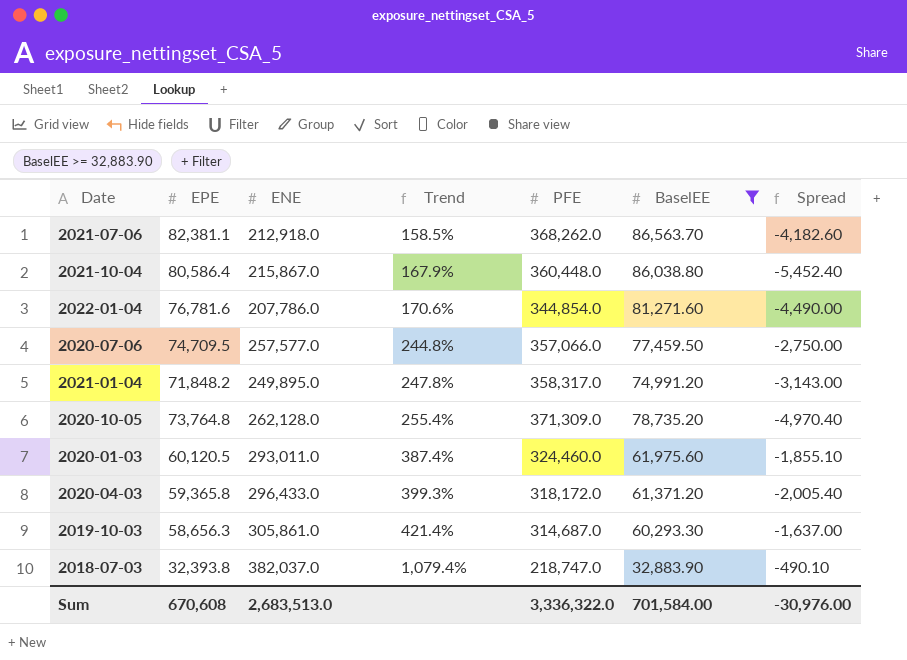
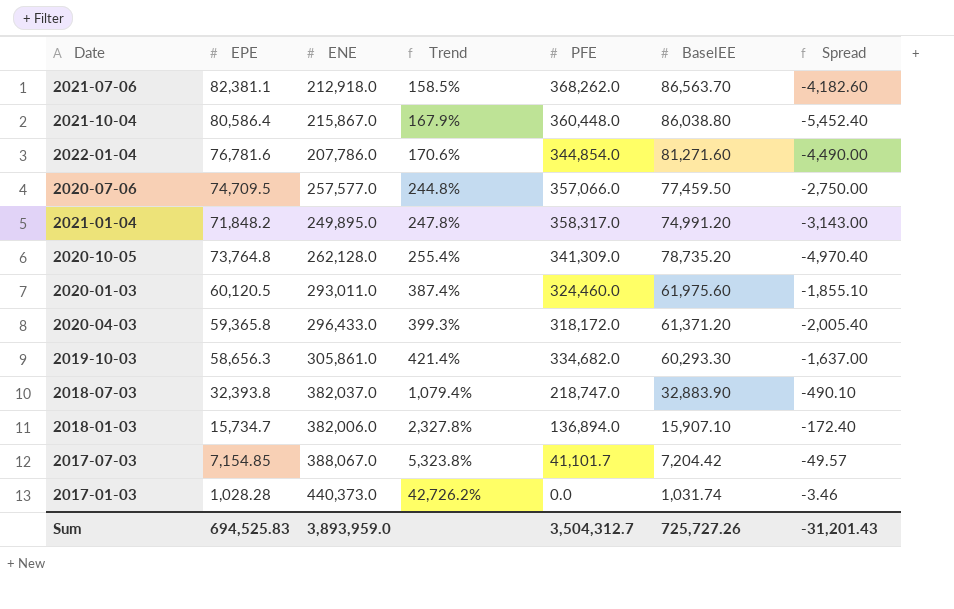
filter: BaselEE >= 32,883.90 -> none
2020-10-05 | PFE: 371,309.0 -> 341,309.0
2019-10-03 | PFE: 314,687.0 -> 334,682.0
Sum | EPE: 670,608 -> 694,525.83
Sum | ENE: 2,683,513.0 -> 3,893,959.0
Sum | PFE: 3,336,322.0 -> 3,504,312.7
Sum | BaselEE: 701,584.00 -> 725,727.26
Sum | Spread: -30,976.00 -> -31,201.43

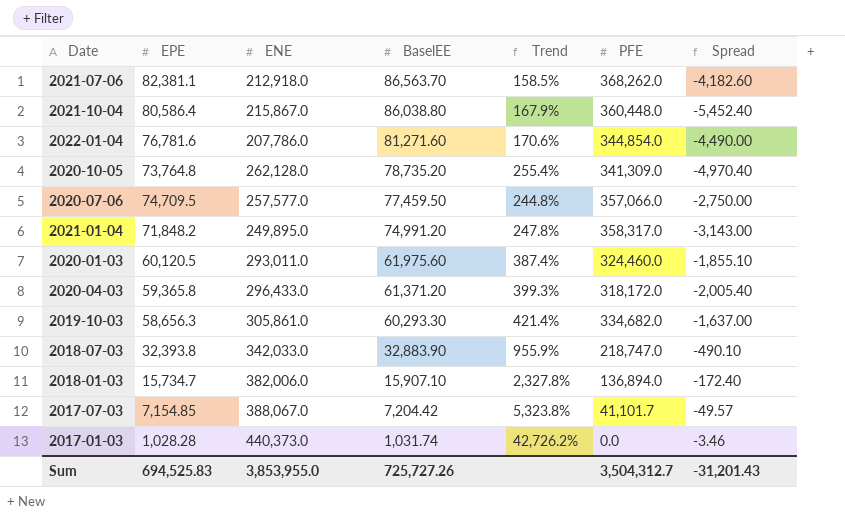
row order: Trend ascending -> BaselEE descending
column BaselEE | position: 6 -> 4
2018-07-03 | ENE: 382,037.0 -> 342,033.0
2018-07-03 | Trend: 1,079.4% -> 955.9%
Sum | ENE: 3,893,959.0 -> 3,853,955.0

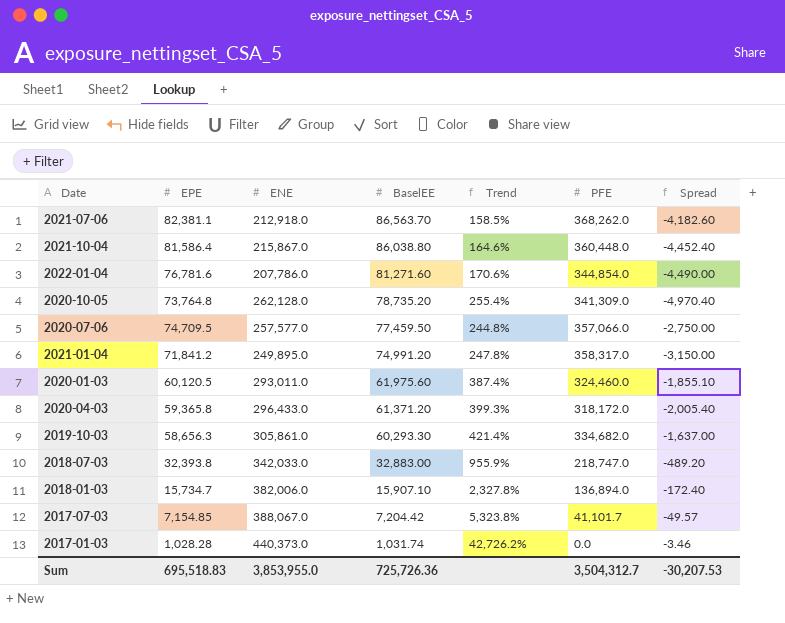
2021-10-04 | EPE: 80,586.4 -> 81,586.4
2021-10-04 | Trend: 167.9% -> 164.6%
2021-10-04 | Spread: -5,452.40 -> -4,452.40
2021-01-04 | EPE: 71,848.2 -> 71,841.2
2021-01-04 | Spread: -3,143.00 -> -3,150.00
2018-07-03 | BaselEE: 32,883.90 -> 32,883.00
2018-07-03 | Spread: -490.10 -> -489.20
Sum | EPE: 694,525.83 -> 695,518.83
Sum | BaselEE: 725,727.26 -> 725,726.36
Sum | Spread: -31,201.43 -> -30,207.53

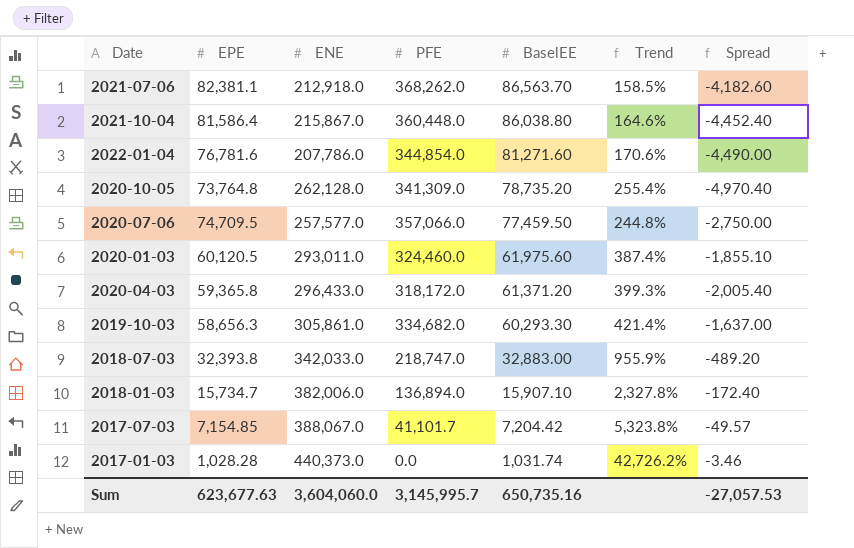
column PFE | position: 6 -> 4
row 2021-01-04: 71,841.2 | 249,895.0 | 74,991.20 | 247.8% | 358,317.0 | -3,150.00 -> none
Sum | EPE: 695,518.83 -> 623,677.63
Sum | ENE: 3,853,955.0 -> 3,604,060.0
Sum | PFE: 3,504,312.7 -> 3,145,995.7
Sum | BaselEE: 725,726.36 -> 650,735.16
Sum | Spread: -30,207.53 -> -27,057.53

